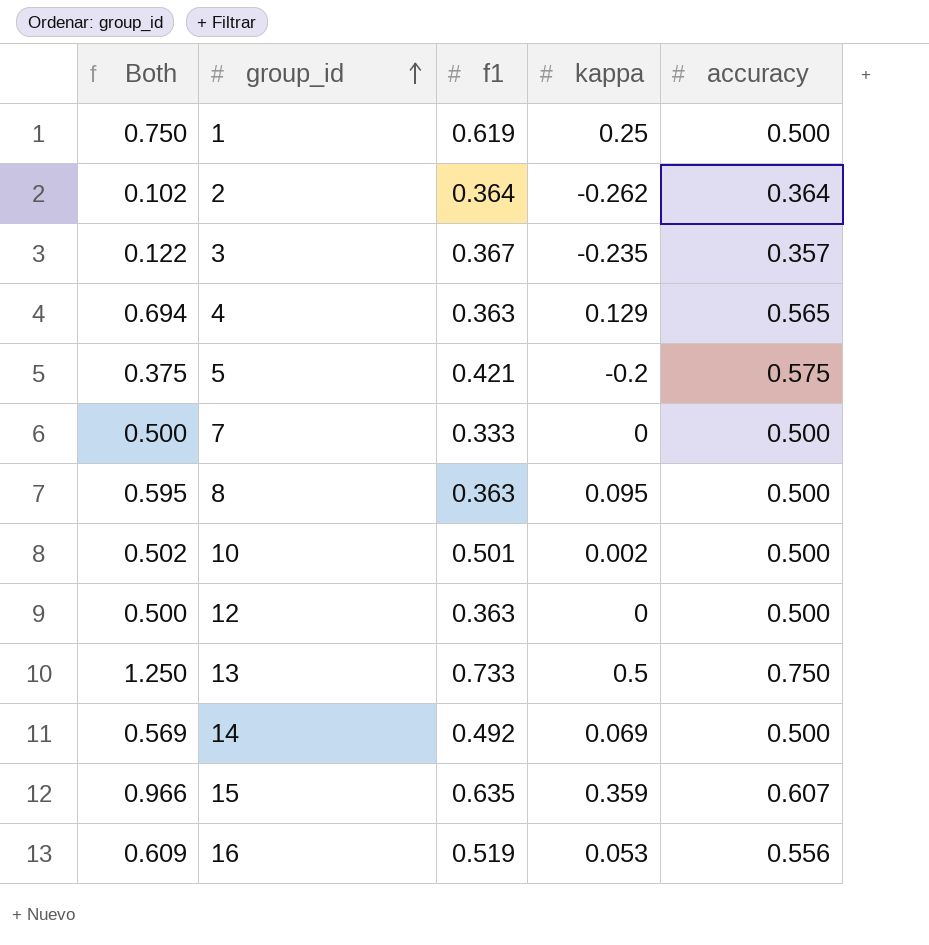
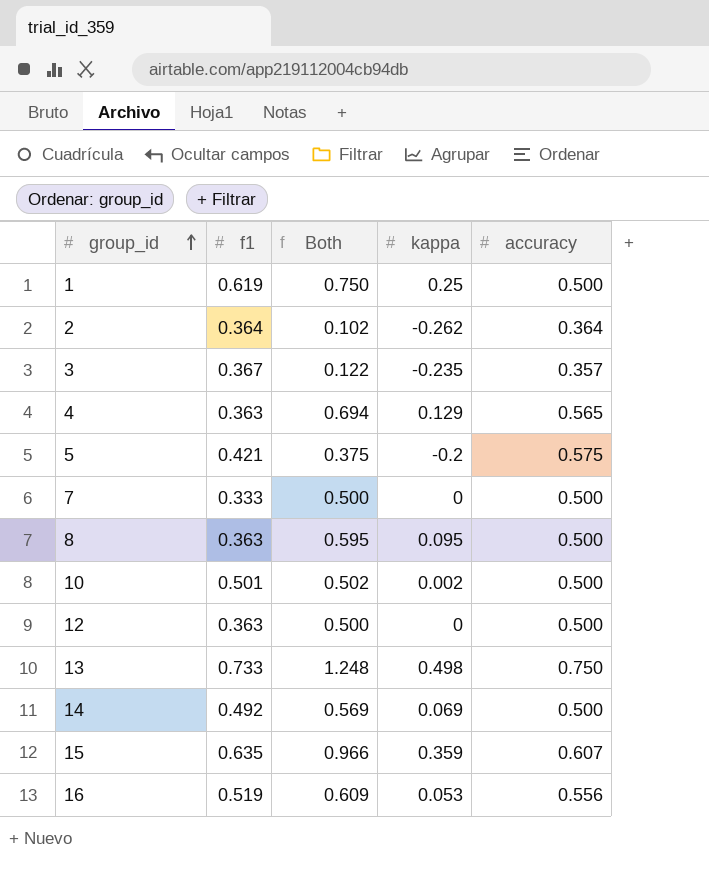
column Both | position: 1 -> 3
13 | Both: 1.250 -> 1.248
13 | kappa: 0.5 -> 0.498

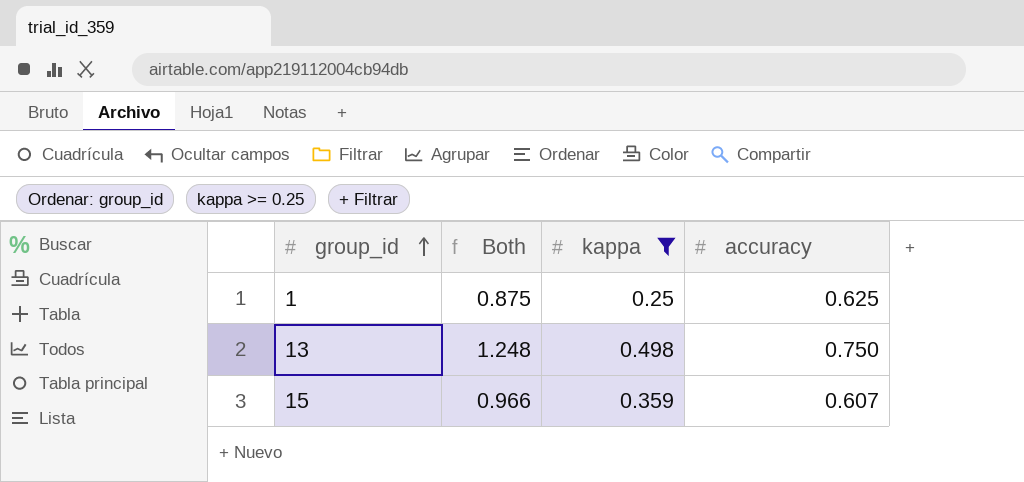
filter: none -> kappa >= 0.25
column f1 | position: 2 -> none
1 | Both: 0.750 -> 0.875
1 | accuracy: 0.500 -> 0.625

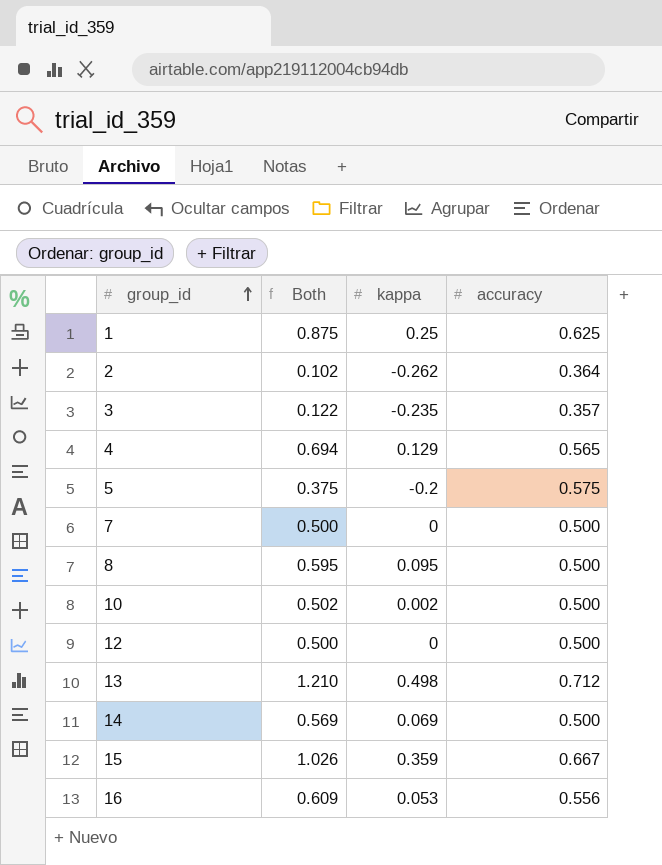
filter: kappa >= 0.25 -> none
13 | Both: 1.248 -> 1.210
13 | accuracy: 0.750 -> 0.712
15 | Both: 0.966 -> 1.026
15 | accuracy: 0.607 -> 0.667

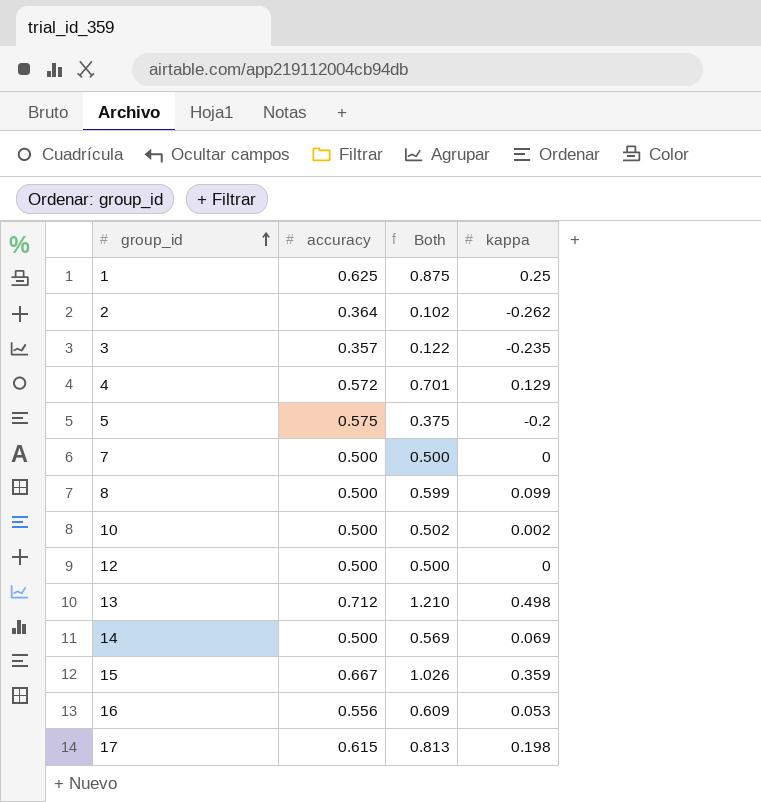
column accuracy | position: 4 -> 2
4 | accuracy: 0.565 -> 0.572
4 | Both: 0.694 -> 0.701
8 | Both: 0.595 -> 0.599
8 | kappa: 0.095 -> 0.099
row 17: none -> 0.615 | 0.813 | 0.198

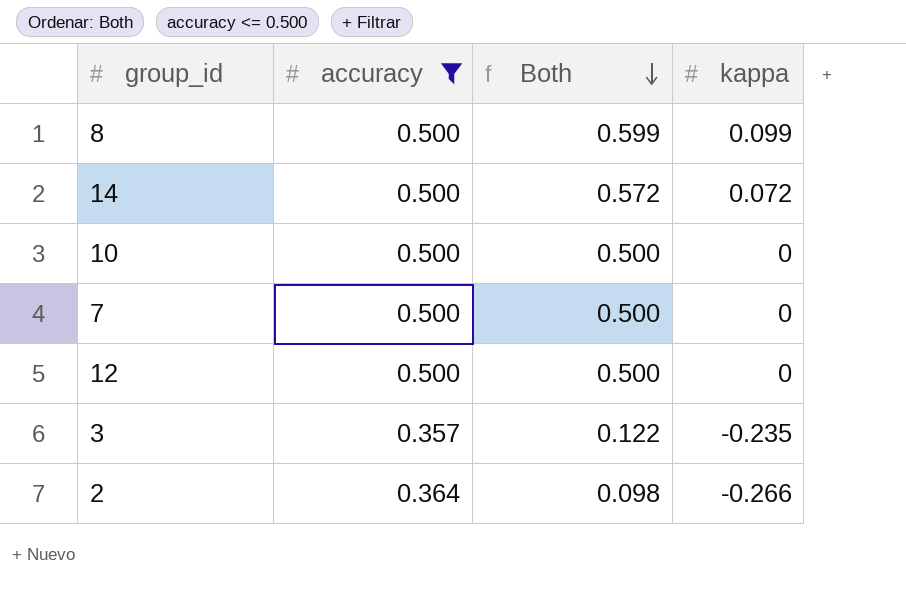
filter: none -> accuracy <= 0.500
row order: group_id ascending -> Both descending
14 | Both: 0.569 -> 0.572
14 | kappa: 0.069 -> 0.072
10 | Both: 0.502 -> 0.500
10 | kappa: 0.002 -> 0
2 | Both: 0.102 -> 0.098
2 | kappa: -0.262 -> -0.266

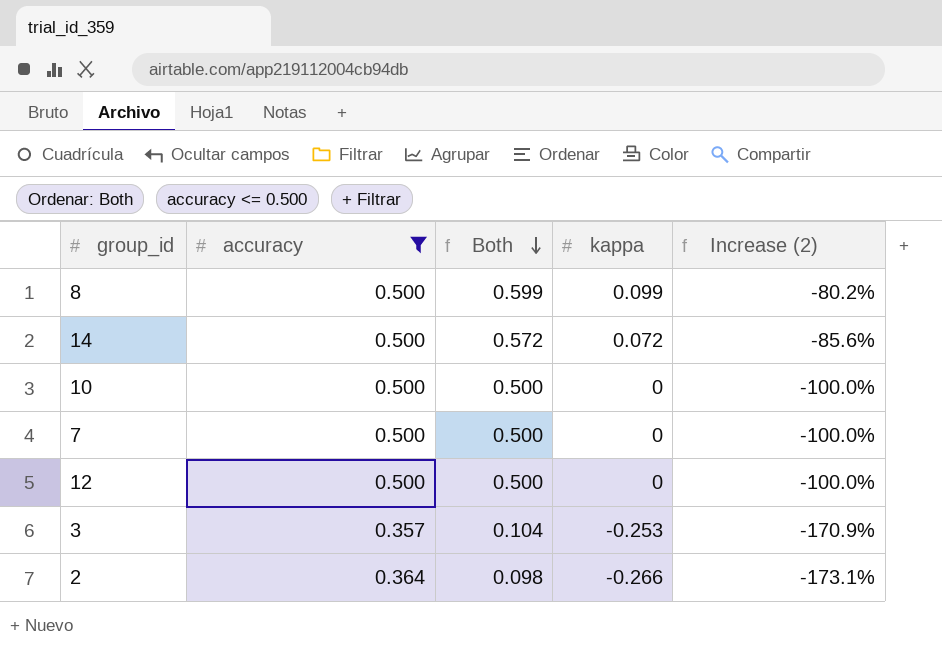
column Increase (2) | formula: none -> ([kappa] - [accuracy]) / [accuracy]
3 | Both: 0.122 -> 0.104
3 | kappa: -0.235 -> -0.253

